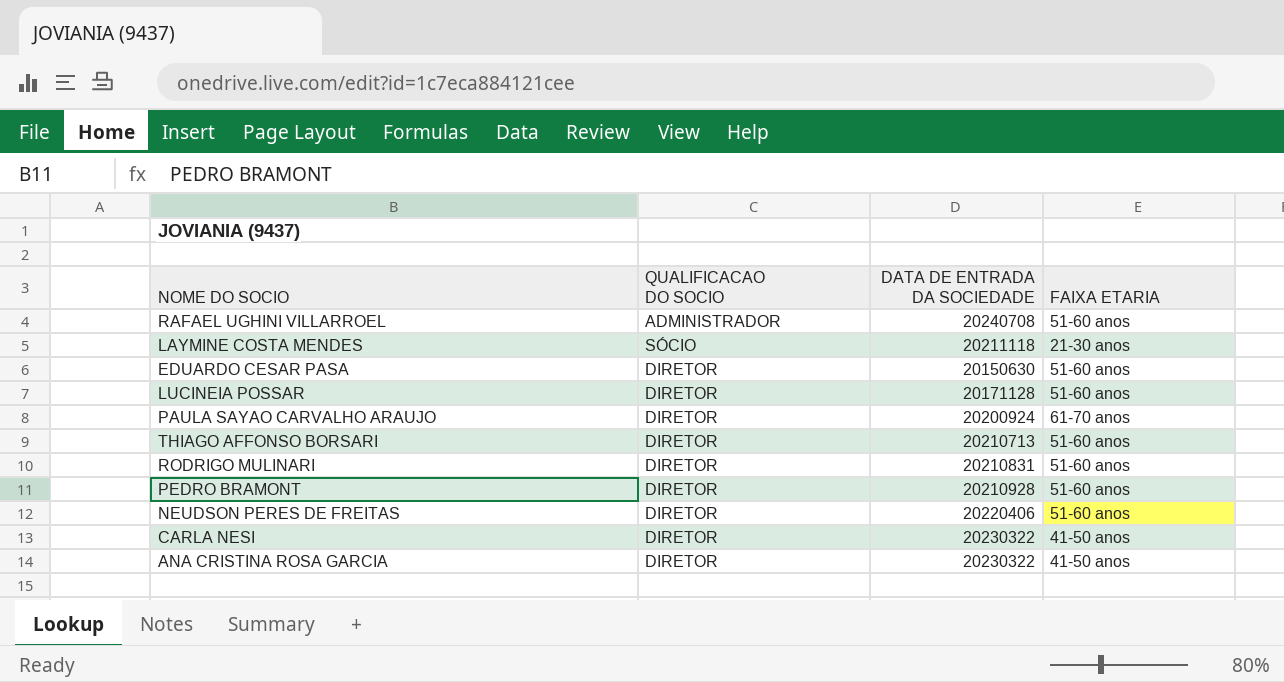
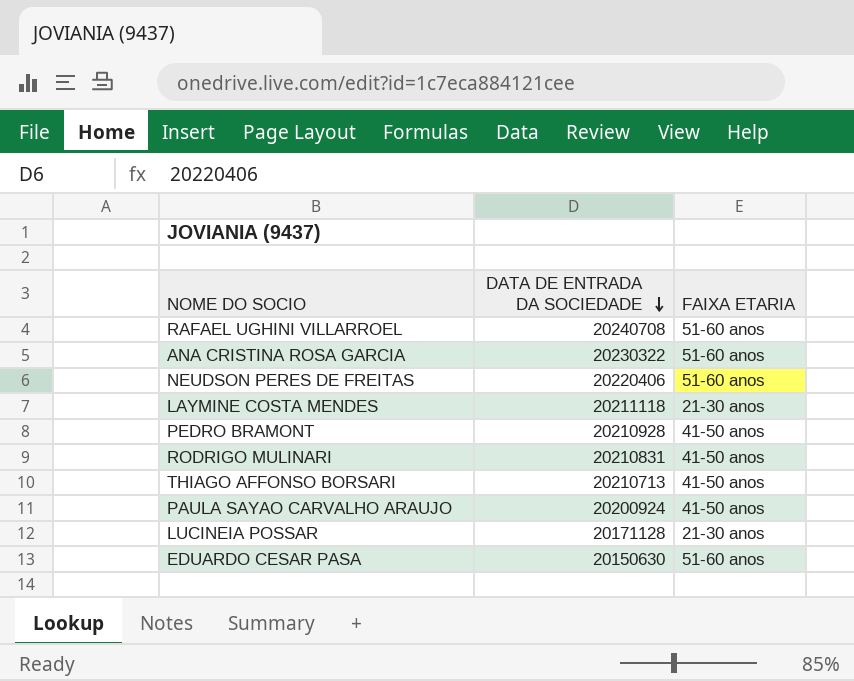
row order: none -> DATA DE ENTRADA DA SOCIEDADE descending
column QUALIFICACAO DO SOCIO | position: 2 -> none
row CARLA NESI: DIRETOR | 20230322 | 41-50 anos -> none
ANA CRISTINA ROSA GARCIA | FAIXA ETARIA: 41-50 anos -> 51-60 anos
PEDRO BRAMONT | FAIXA ETARIA: 51-60 anos -> 41-50 anos
RODRIGO MULINARI | FAIXA ETARIA: 51-60 anos -> 41-50 anos
THIAGO AFFONSO BORSARI | FAIXA ETARIA: 51-60 anos -> 41-50 anos
PAULA SAYAO CARVALHO ARAUJO | FAIXA ETARIA: 61-70 anos -> 41-50 anos
LUCINEIA POSSAR | FAIXA ETARIA: 51-60 anos -> 21-30 anos

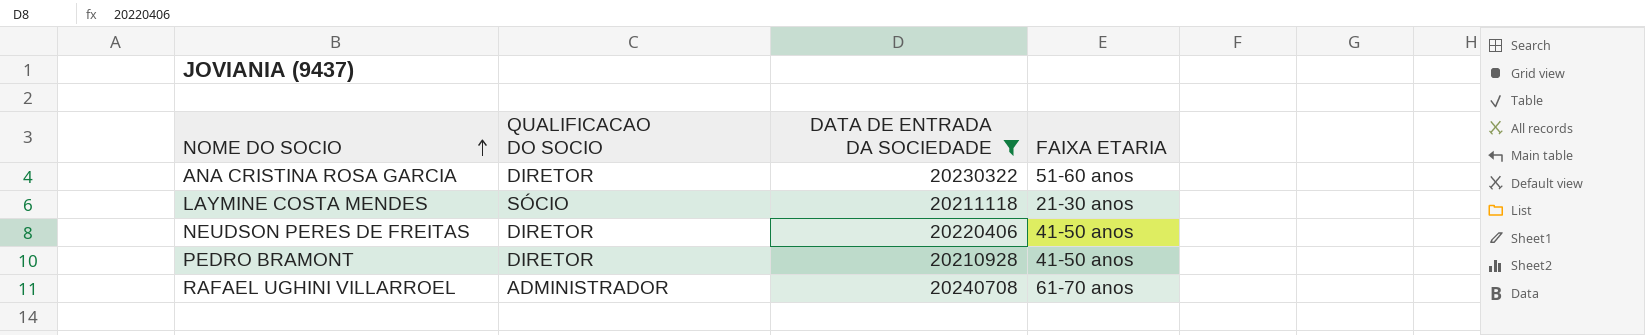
filter: none -> DATA DE ENTRADA DA SOCIEDADE >= 20210928
row order: DATA DE ENTRADA DA SOCIEDADE descending -> NOME DO SOCIO ascending
column QUALIFICACAO DO SOCIO | position: none -> 2
NEUDSON PERES DE FREITAS | FAIXA ETARIA: 51-60 anos -> 41-50 anos
RAFAEL UGHINI VILLARROEL | FAIXA ETARIA: 51-60 anos -> 61-70 anos

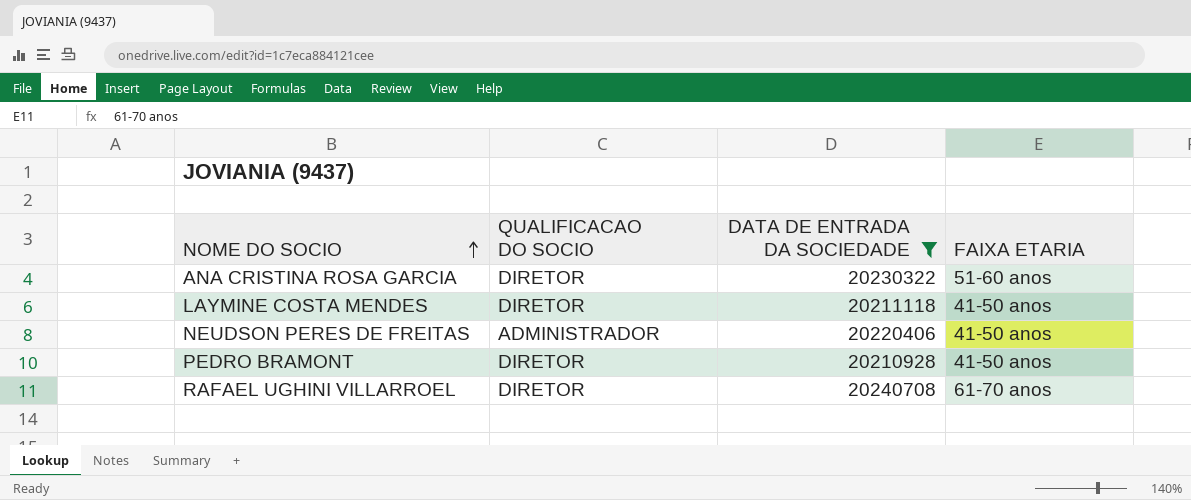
LAYMINE COSTA MENDES | QUALIFICACAO DO SOCIO: SÓCIO -> DIRETOR
LAYMINE COSTA MENDES | FAIXA ETARIA: 21-30 anos -> 41-50 anos
NEUDSON PERES DE FREITAS | QUALIFICACAO DO SOCIO: DIRETOR -> ADMINISTRADOR
RAFAEL UGHINI VILLARROEL | QUALIFICACAO DO SOCIO: ADMINISTRADOR -> DIRETOR

